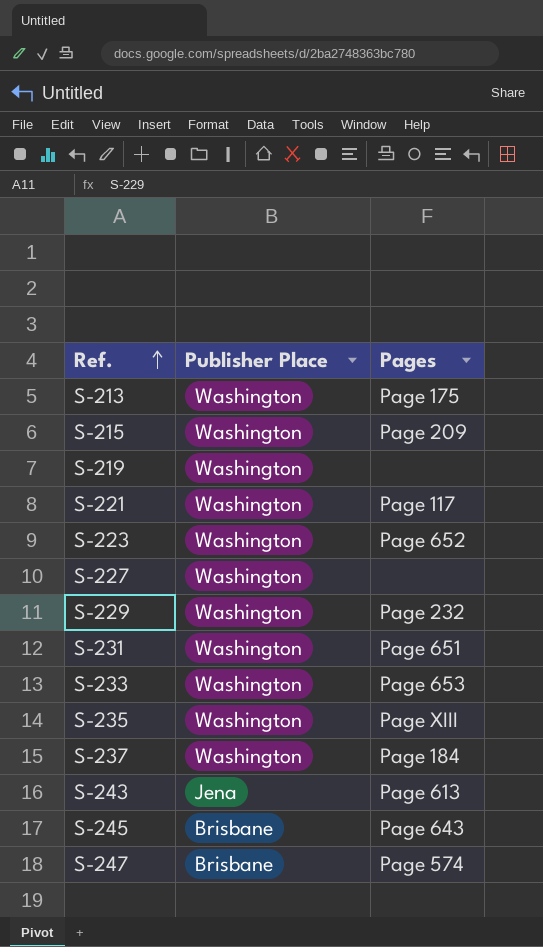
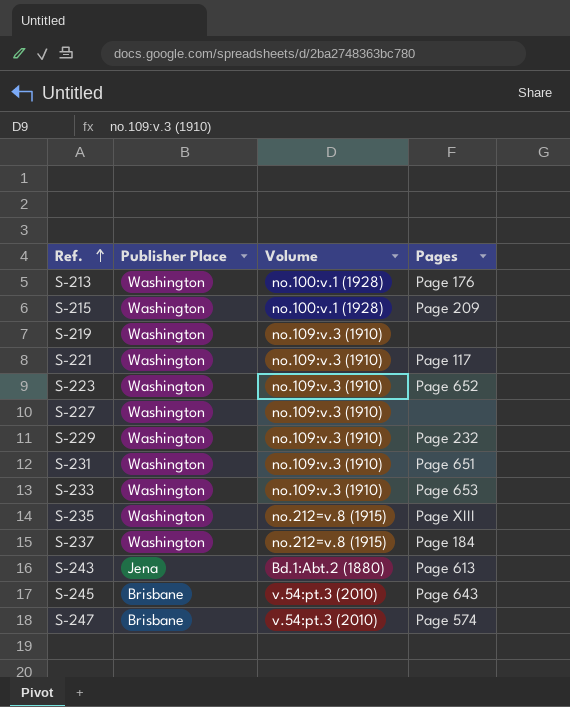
column Volume | position: none -> 3
S-213 | Pages: Page 175 -> Page 176

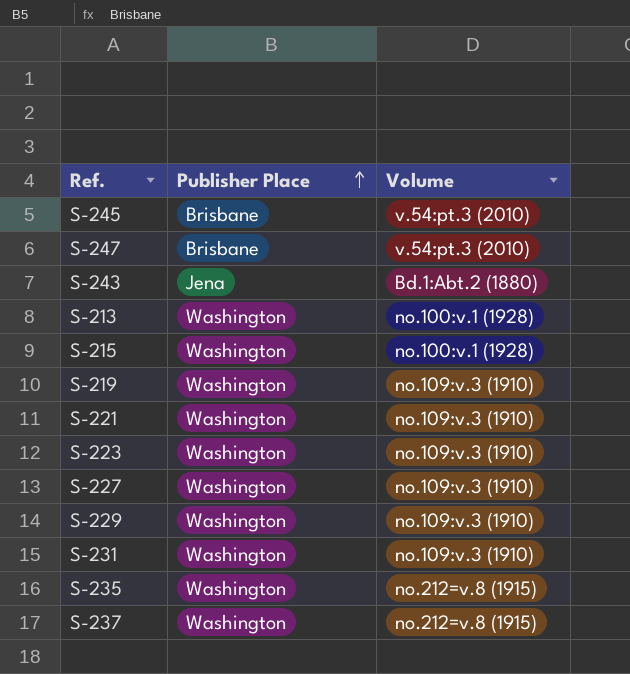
row order: Ref. ascending -> Publisher Place ascending
column Pages | position: 4 -> none
row S-233: Washington | no.109:v.3 (1910) | Page 653 -> none

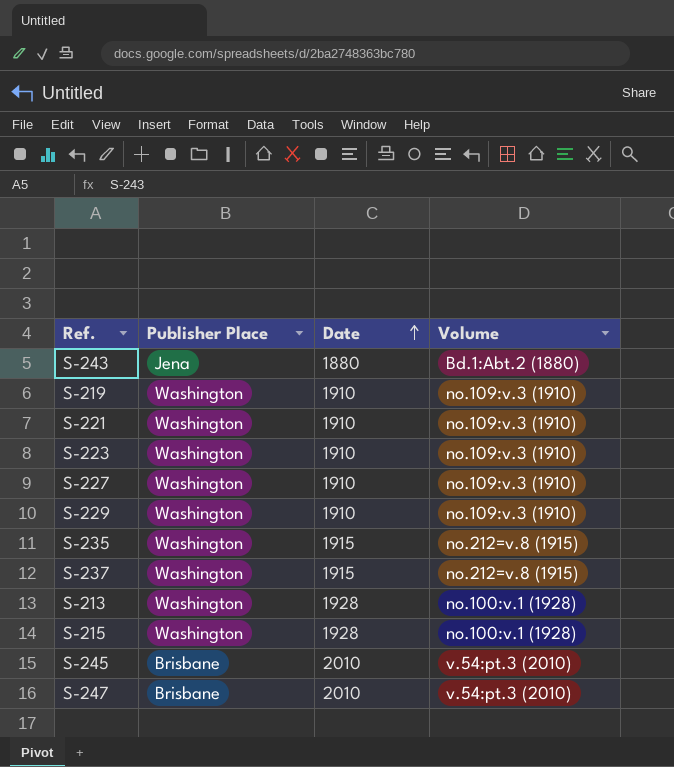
row order: Publisher Place ascending -> Date ascending
column Date | position: none -> 3
row S-231: Washington | no.109:v.3 (1910) -> none

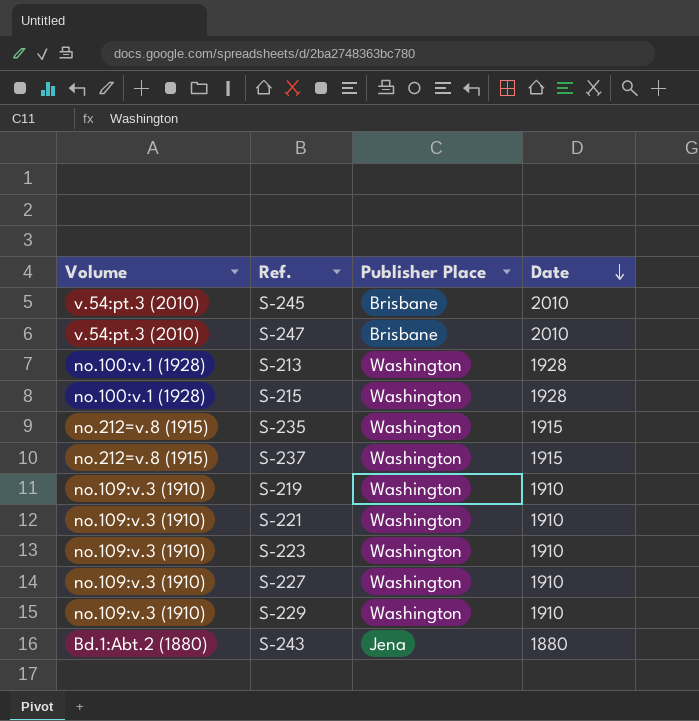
row order: Date ascending -> Date descending
column Volume | position: 4 -> 1

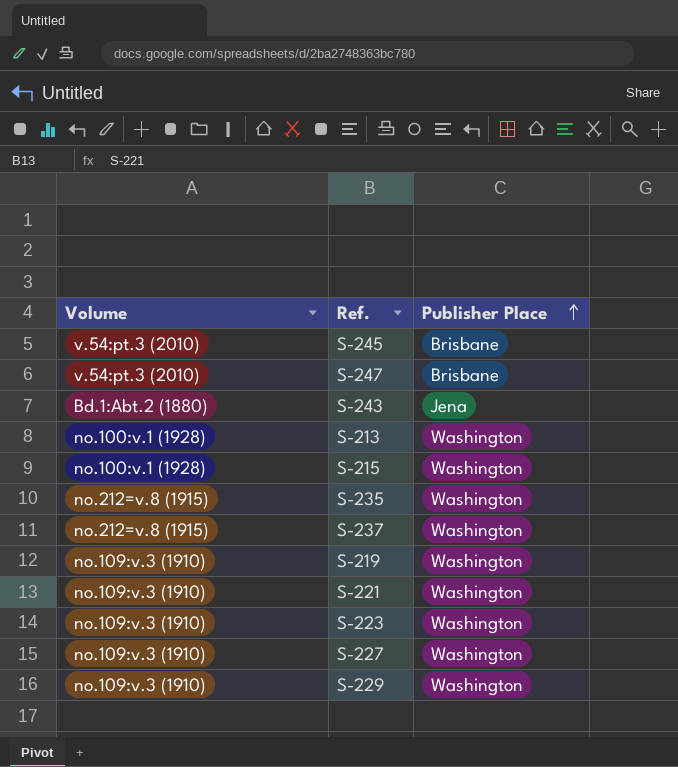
row order: Date descending -> Publisher Place ascending
column Date | position: 4 -> none

